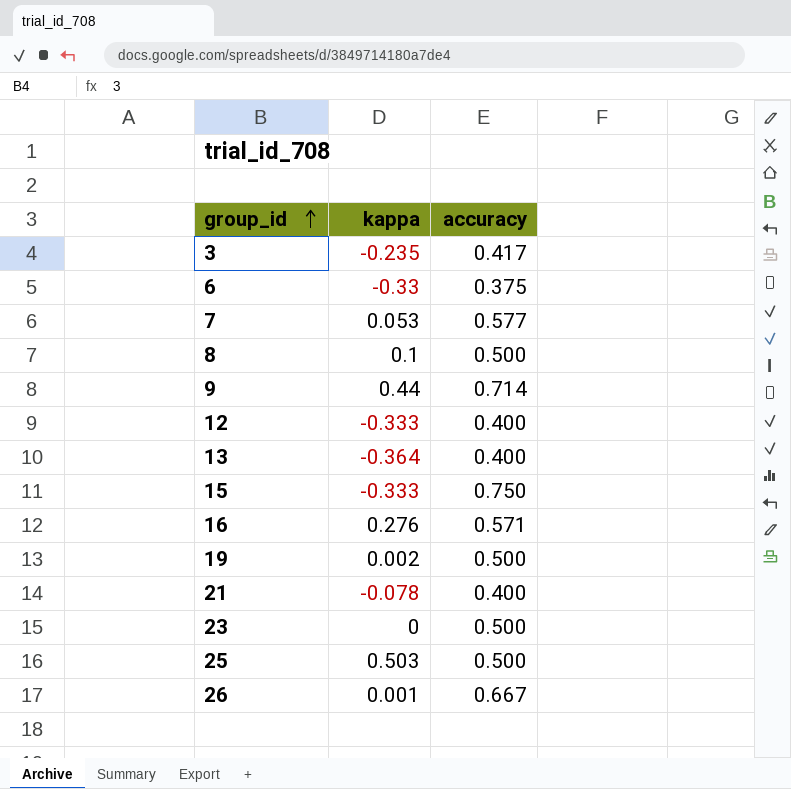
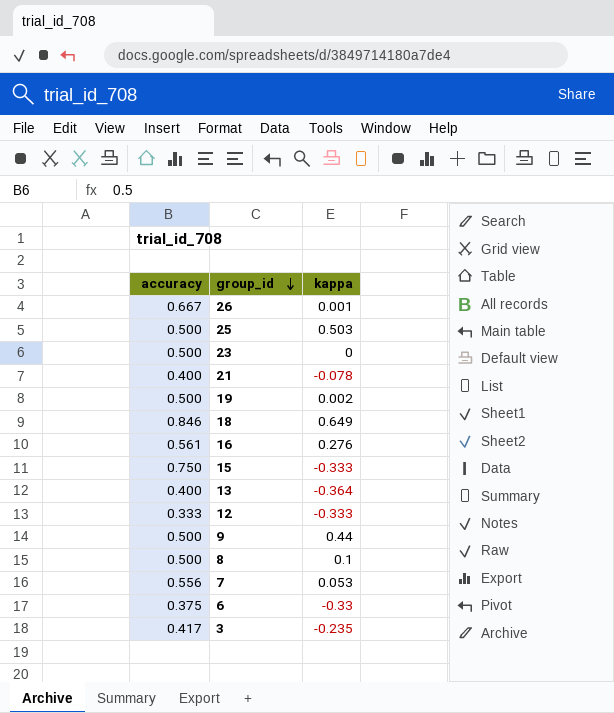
row order: group_id ascending -> group_id descending
column accuracy | position: 3 -> 1
row 18: none -> 0.846 | 0.649
16 | accuracy: 0.571 -> 0.561
12 | accuracy: 0.400 -> 0.333
9 | accuracy: 0.714 -> 0.500
7 | accuracy: 0.577 -> 0.556

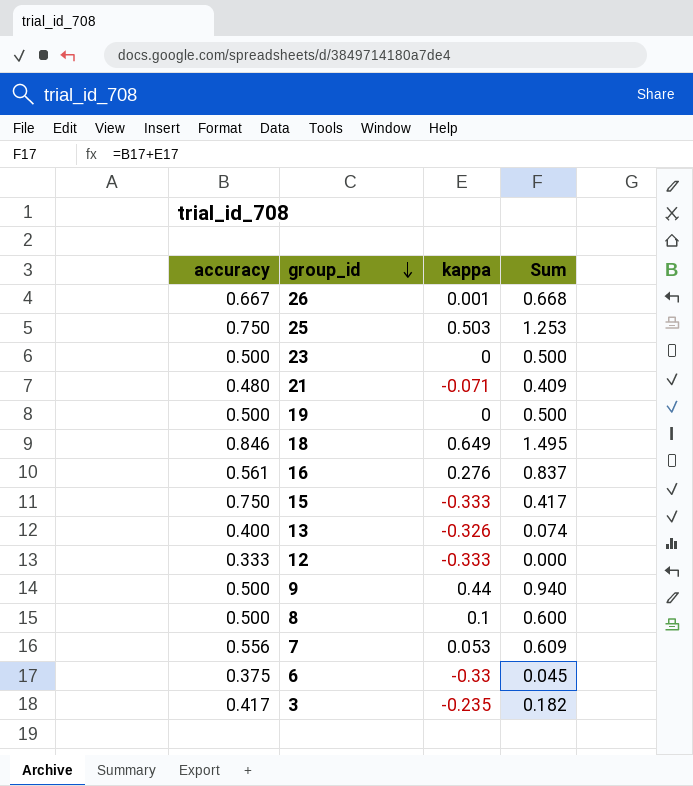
column Sum | formula: none -> [accuracy] + [kappa]
25 | accuracy: 0.500 -> 0.750
21 | accuracy: 0.400 -> 0.480
21 | kappa: -0.078 -> -0.071
19 | kappa: 0.002 -> 0
13 | kappa: -0.364 -> -0.326

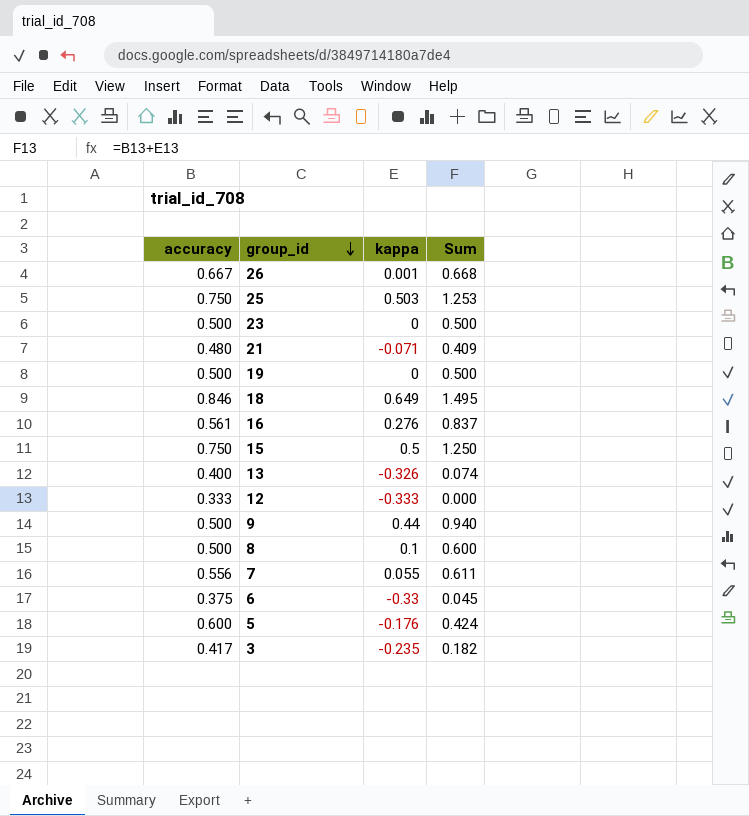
15 | kappa: -0.333 -> 0.5
15 | Sum: 0.417 -> 1.250
7 | kappa: 0.053 -> 0.055
7 | Sum: 0.609 -> 0.611
row 5: none -> 0.600 | -0.176 | 0.424

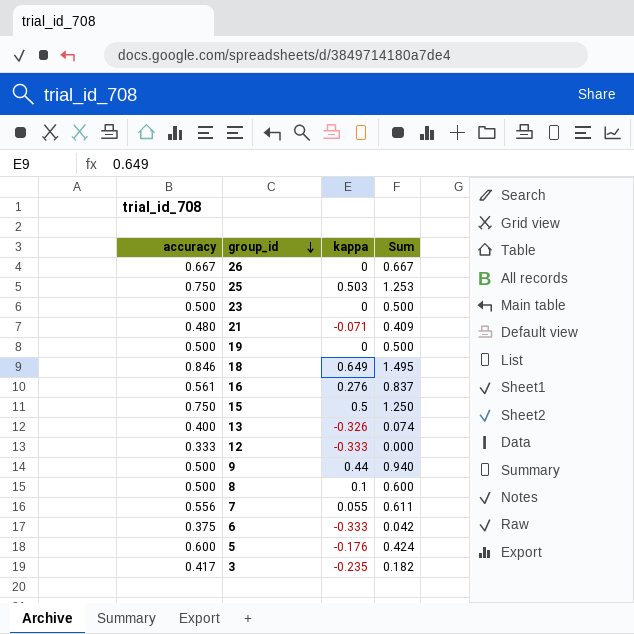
26 | kappa: 0.001 -> 0
26 | Sum: 0.668 -> 0.667
6 | kappa: -0.33 -> -0.333
6 | Sum: 0.045 -> 0.042

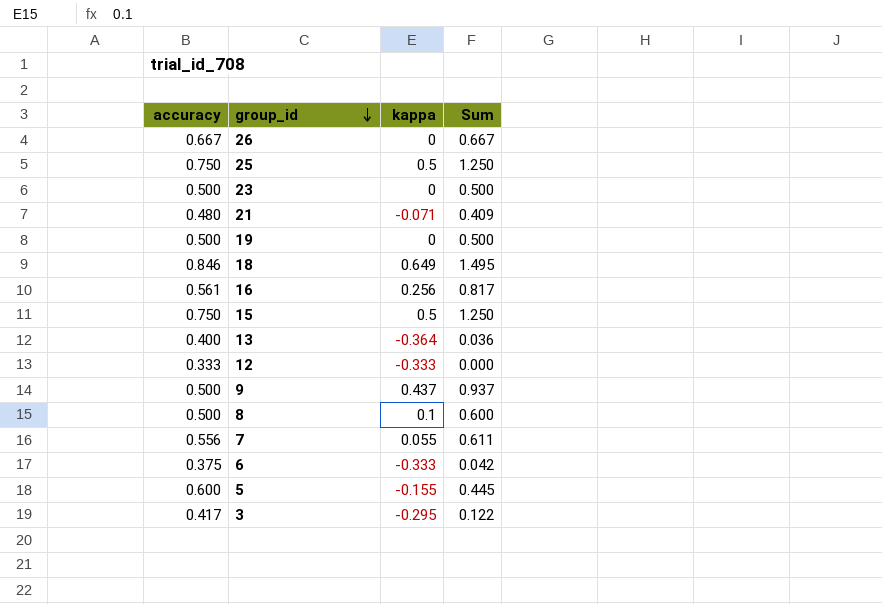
25 | kappa: 0.503 -> 0.5
25 | Sum: 1.253 -> 1.250
16 | kappa: 0.276 -> 0.256
16 | Sum: 0.837 -> 0.817
13 | kappa: -0.326 -> -0.364
13 | Sum: 0.074 -> 0.036
9 | kappa: 0.44 -> 0.437
9 | Sum: 0.940 -> 0.937
5 | kappa: -0.176 -> -0.155
5 | Sum: 0.424 -> 0.445
3 | kappa: -0.235 -> -0.295
3 | Sum: 0.182 -> 0.122

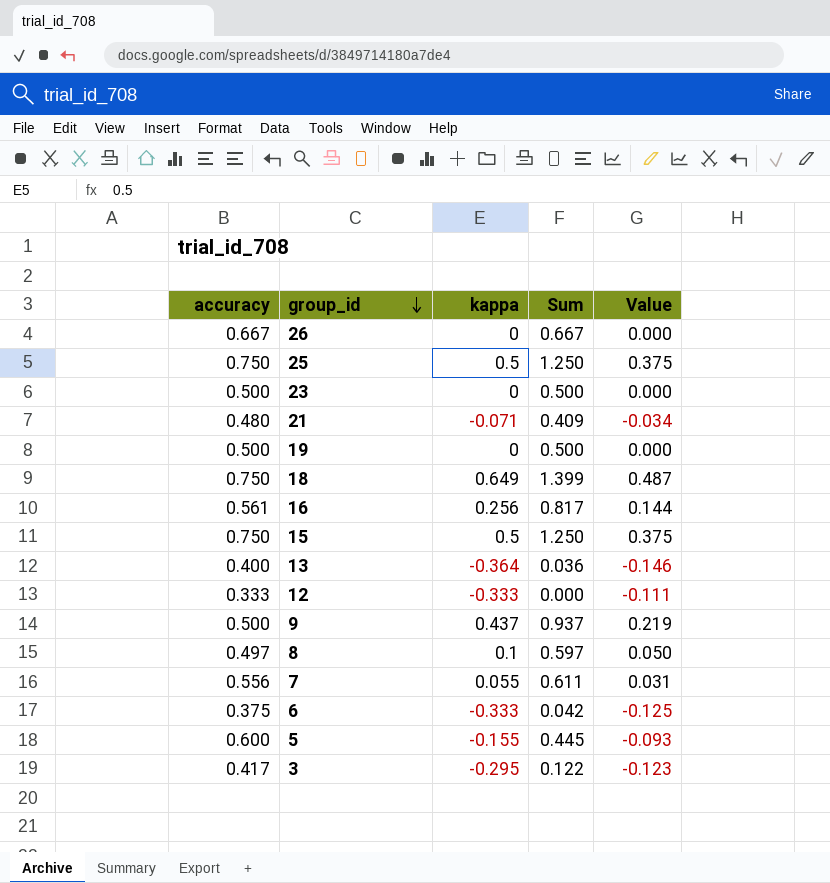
column Value | formula: none -> [accuracy] * [kappa]
18 | accuracy: 0.846 -> 0.750
18 | Sum: 1.495 -> 1.399
8 | accuracy: 0.500 -> 0.497
8 | Sum: 0.600 -> 0.597

